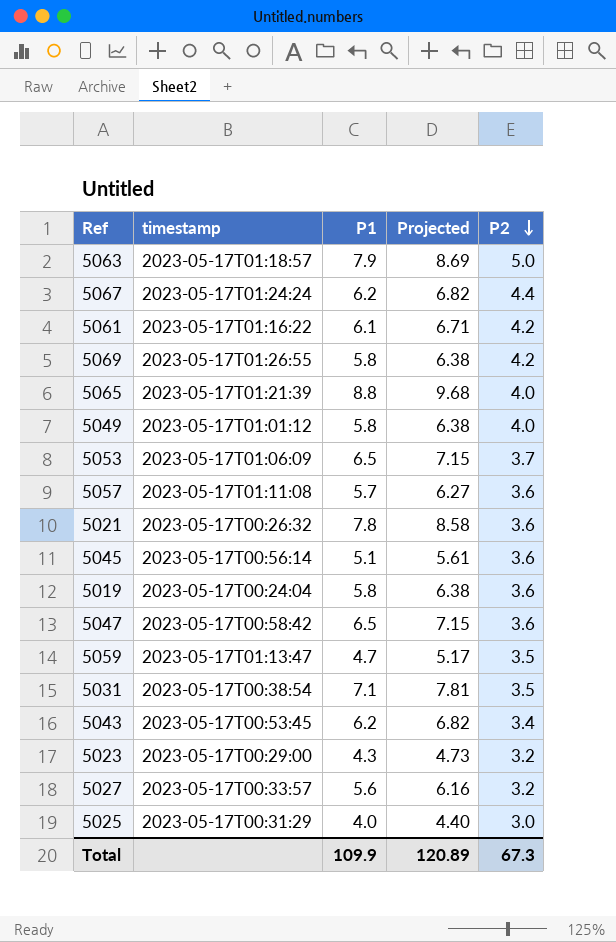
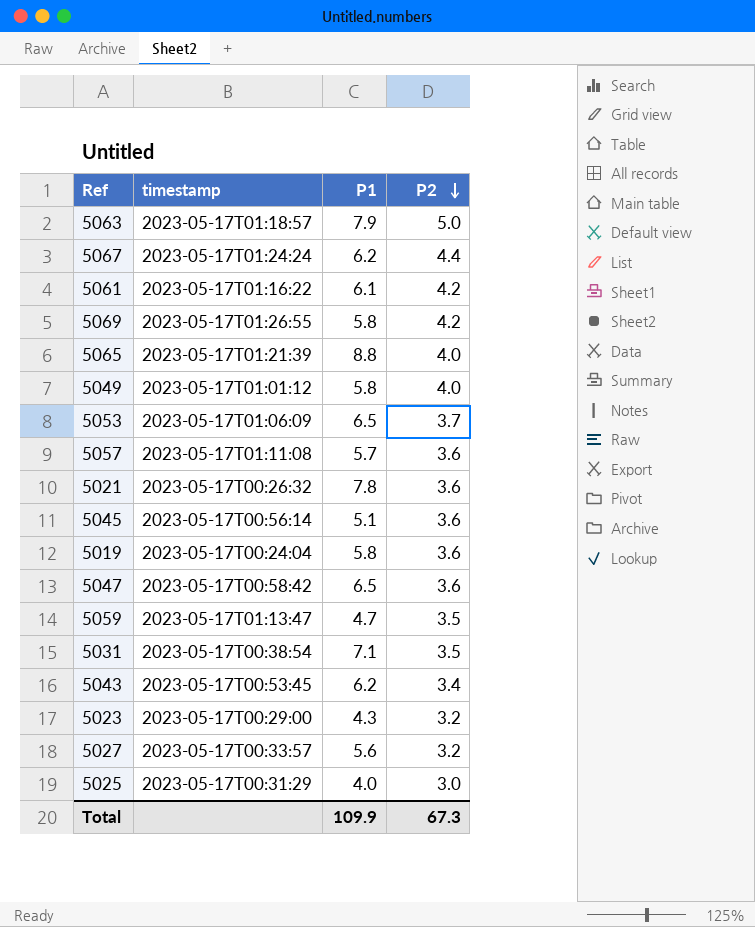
column Projected | formula: [P1] * 1.1 -> none

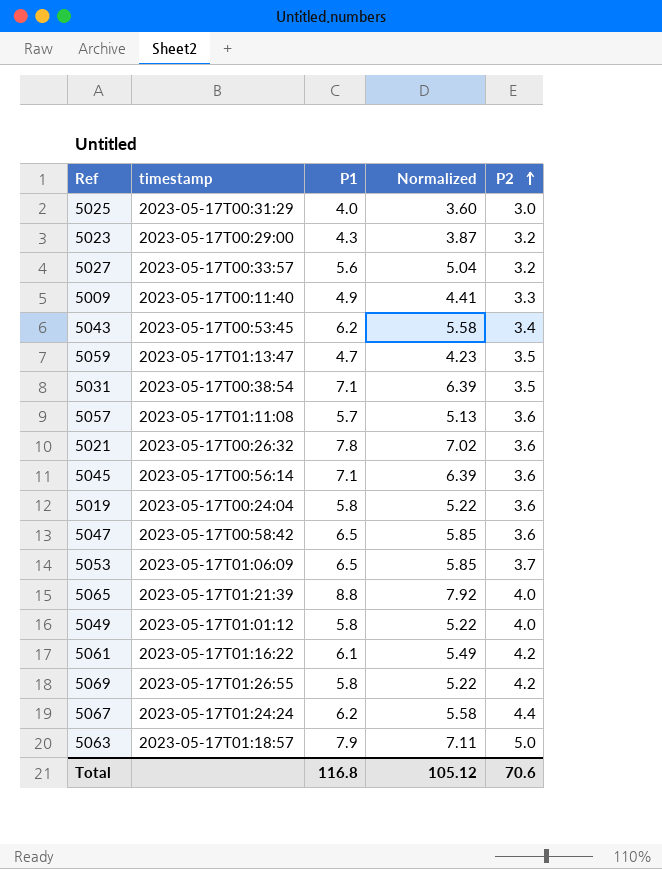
row order: P2 descending -> P2 ascending
column Normalized | formula: none -> [P1] * 0.9
row 5009: none -> 2023-05-17T00:11:40 | 4.9 | 4.41 | 3.3
5045 | P1: 5.1 -> 7.1
Total | P1: 109.9 -> 116.8
Total | P2: 67.3 -> 70.6

